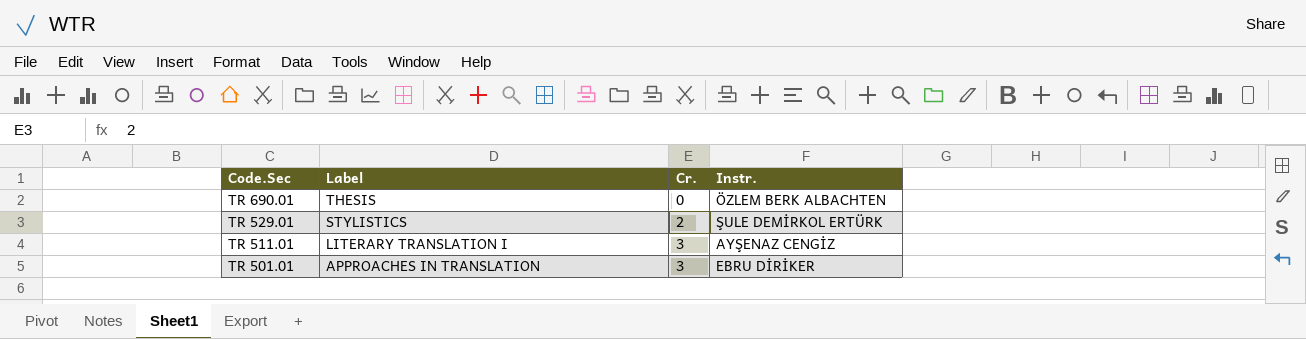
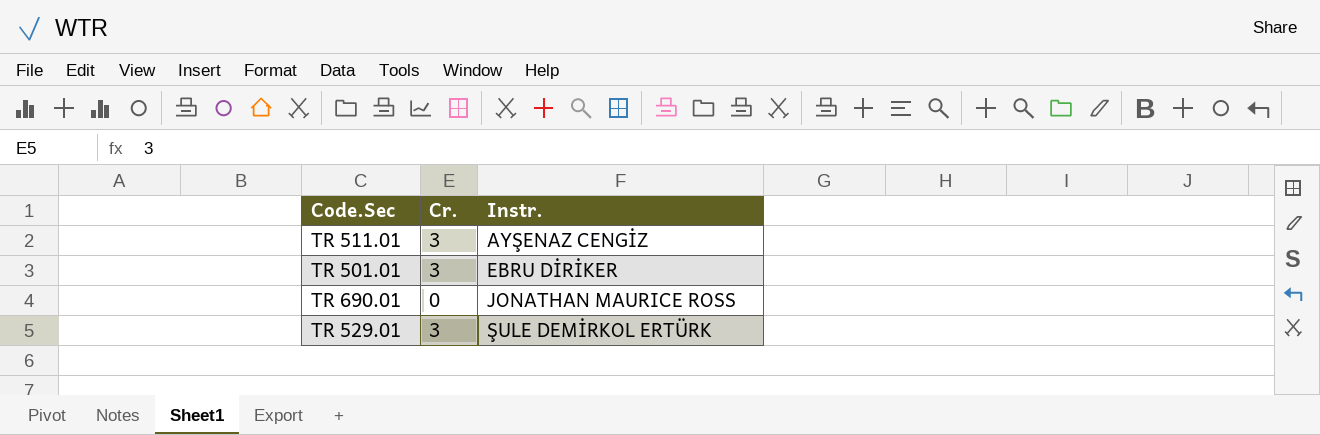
row order: Code.Sec descending -> Instr. ascending
column Label | position: 2 -> none
TR 690.01 | Instr.: ÖZLEM BERK ALBACHTEN -> JONATHAN MAURICE ROSS
TR 529.01 | Cr.: 2 -> 3

